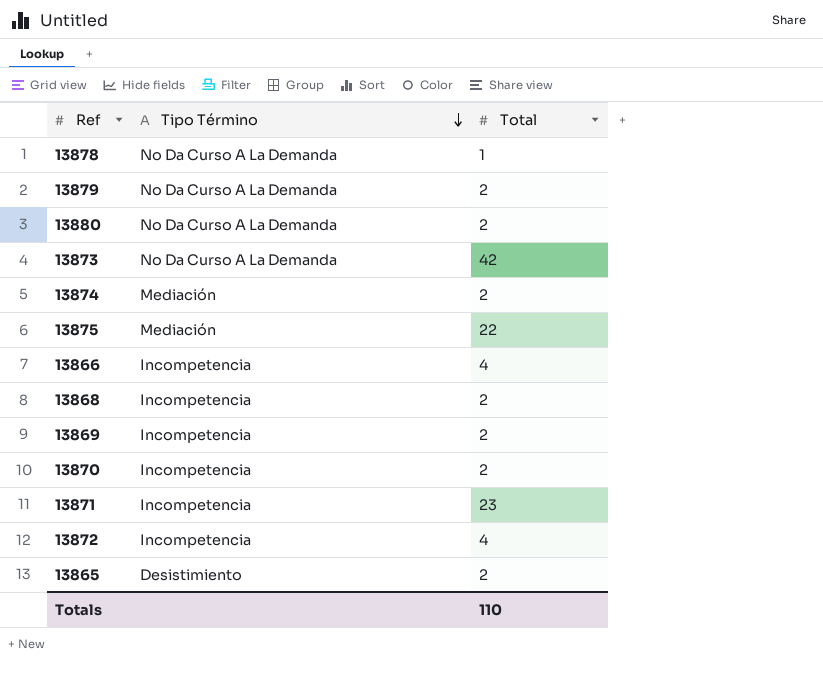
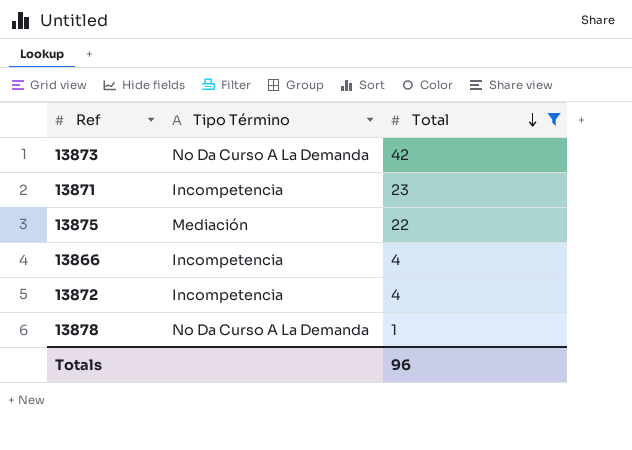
filter: none -> Total != 2
row order: Tipo Término descending -> Total descending
Totals | Total: 110 -> 96

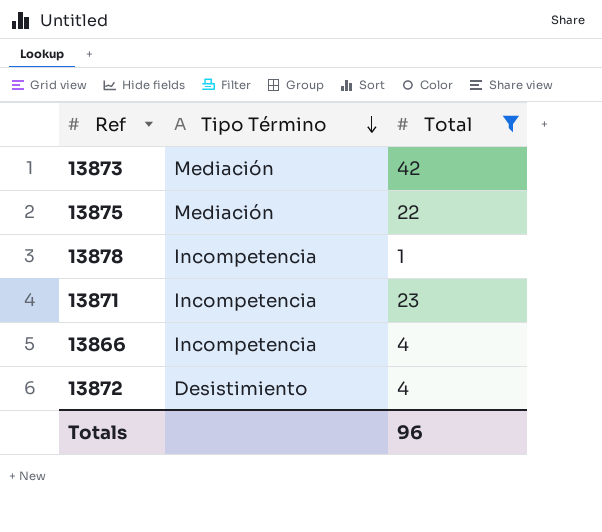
row order: Total descending -> Tipo Término descending
13873 | Tipo Término: No Da Curso A La Demanda -> Mediación
13878 | Tipo Término: No Da Curso A La Demanda -> Incompetencia
13872 | Tipo Término: Incompetencia -> Desistimiento

